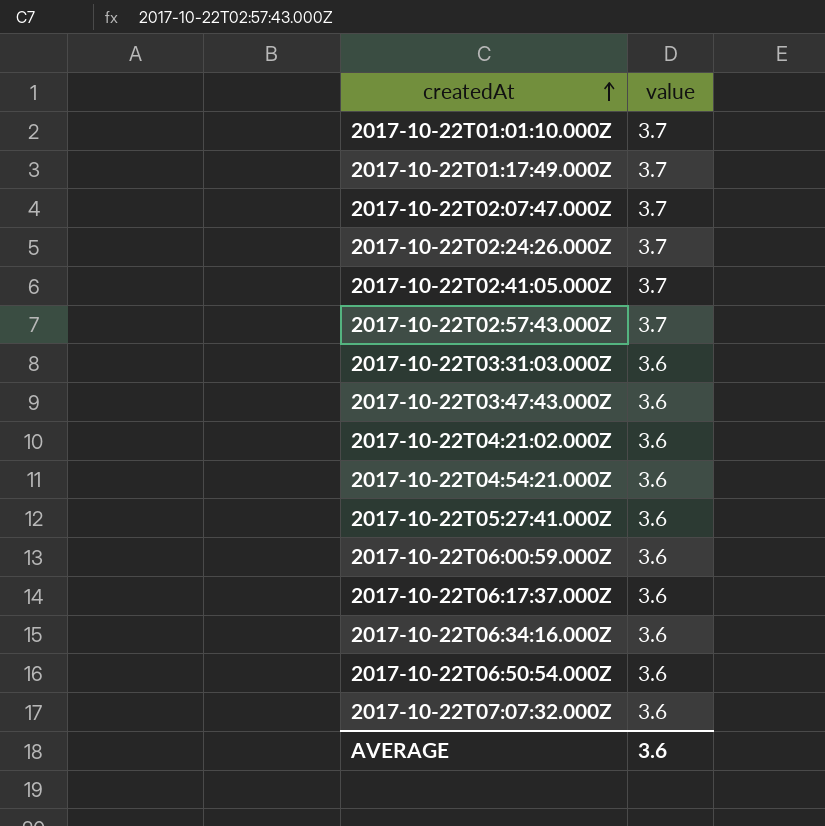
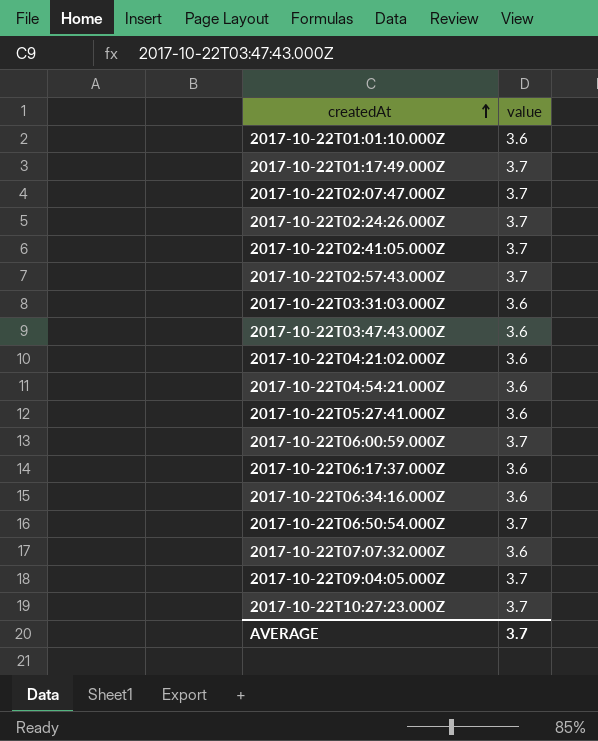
2017-10-22T01:01:10.000Z | value: 3.7 -> 3.6
2017-10-22T06:00:59.000Z | value: 3.6 -> 3.7
2017-10-22T06:50:54.000Z | value: 3.6 -> 3.7
row 2017-10-22T09:04:05.000Z: none -> 3.7
row 2017-10-22T10:27:23.000Z: none -> 3.7
AVERAGE | value: 3.6 -> 3.7

